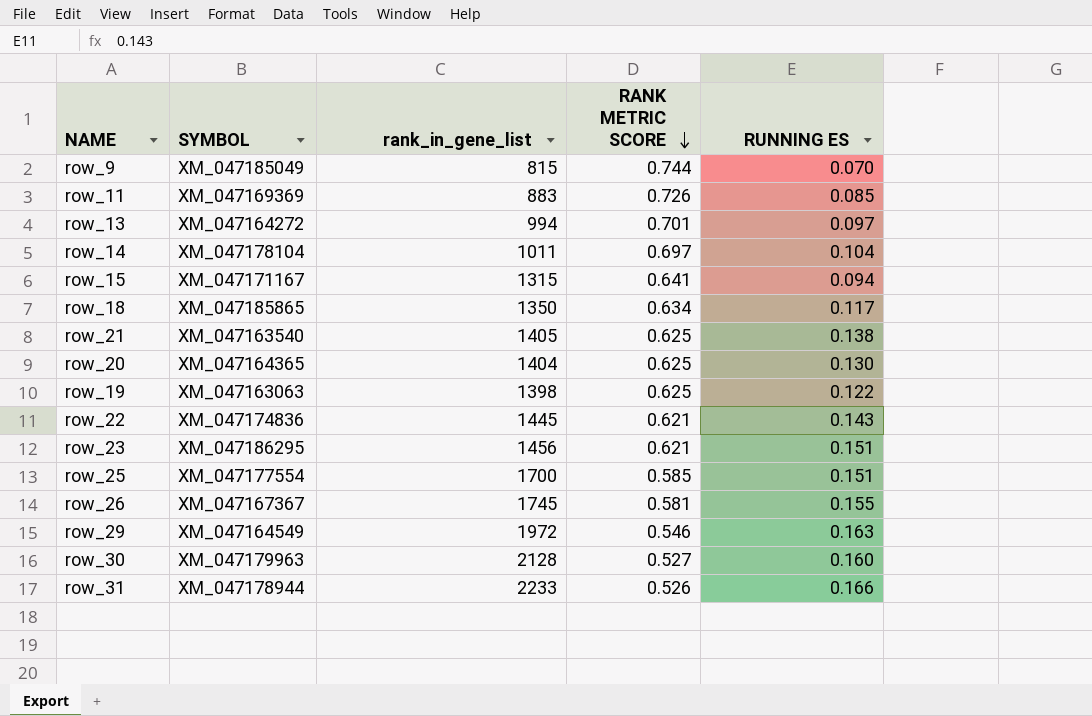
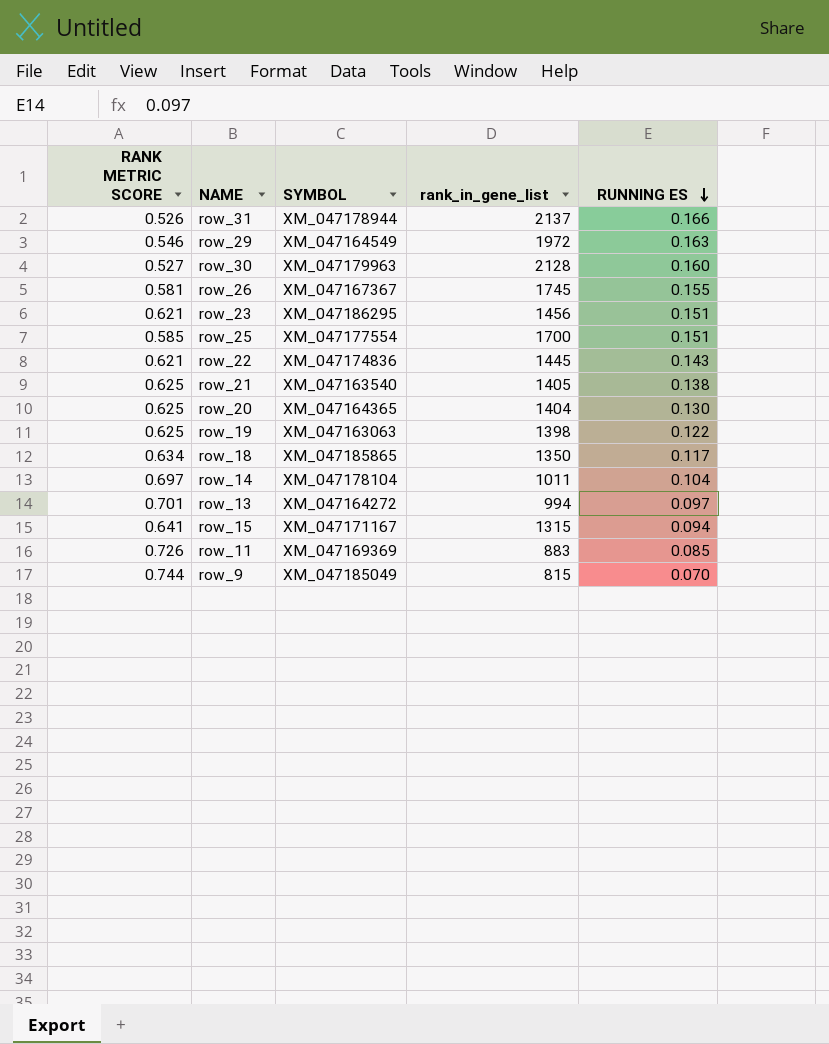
row order: RANK METRIC SCORE descending -> RUNNING ES descending
column RANK METRIC SCORE | position: 4 -> 1
row_31 | rank_in_gene_list: 2233 -> 2137

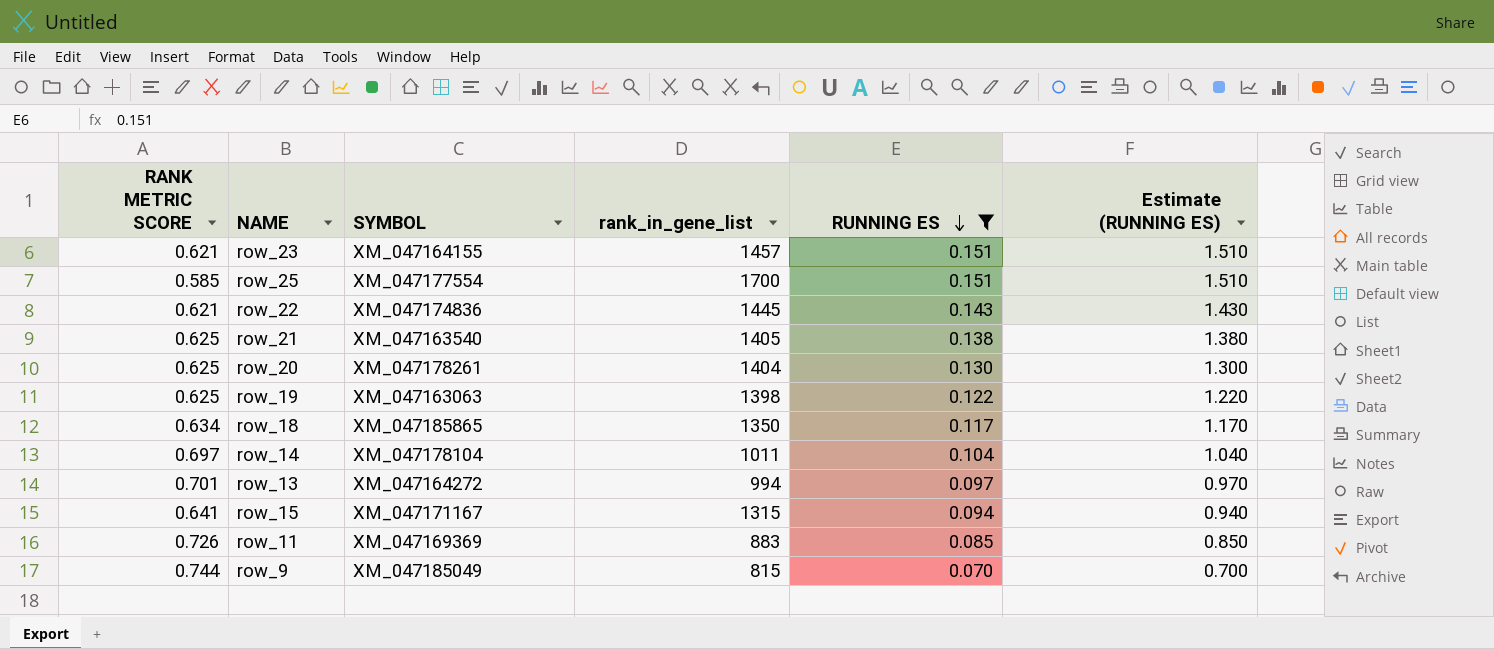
filter: none -> RUNNING ES <= 0.151
column Estimate (RUNNING ES) | formula: none -> [RUNNING ES] * 10
row_23 | SYMBOL: XM_047186295 -> XM_047164155
row_23 | rank_in_gene_list: 1456 -> 1457
row_20 | SYMBOL: XM_047164365 -> XM_047178261

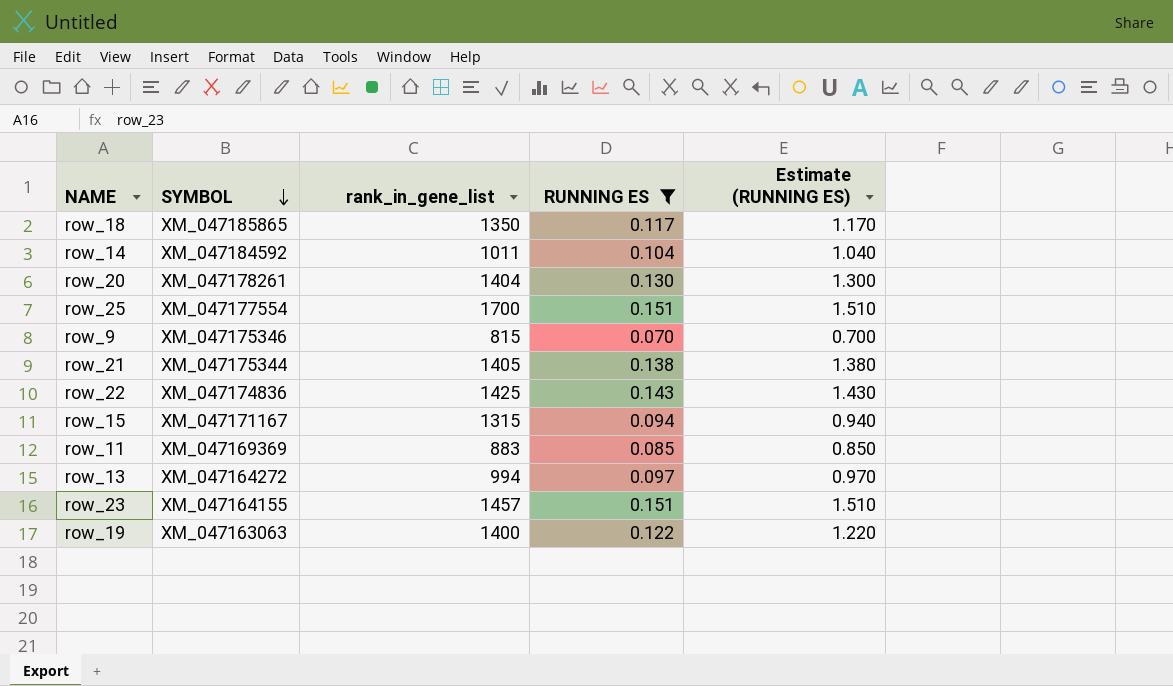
row order: RUNNING ES descending -> SYMBOL descending
column RANK METRIC SCORE | position: 1 -> none
row_14 | SYMBOL: XM_047178104 -> XM_047184592
row_9 | SYMBOL: XM_047185049 -> XM_047175346
row_21 | SYMBOL: XM_047163540 -> XM_047175344
row_22 | rank_in_gene_list: 1445 -> 1425
row_19 | rank_in_gene_list: 1398 -> 1400

